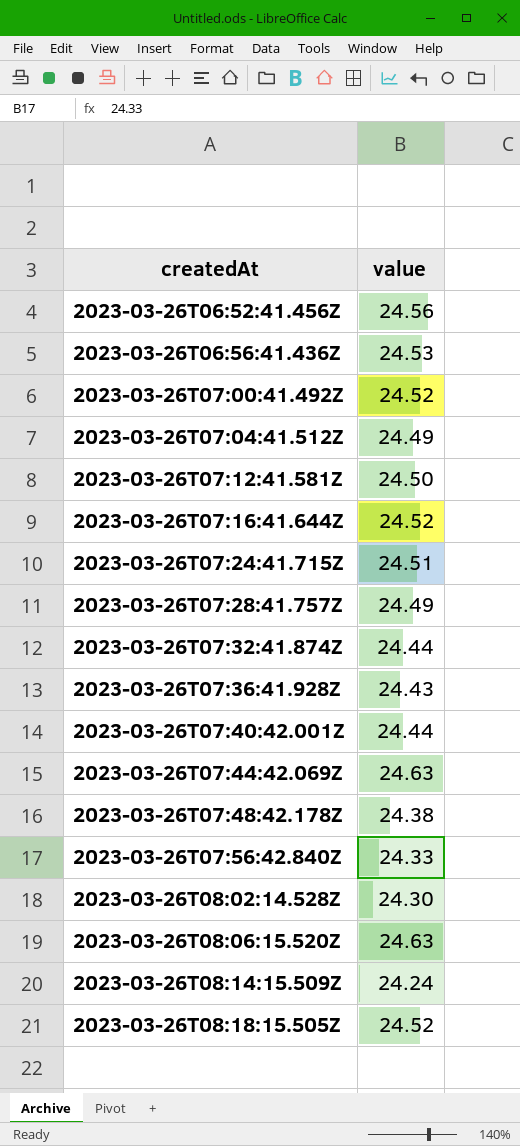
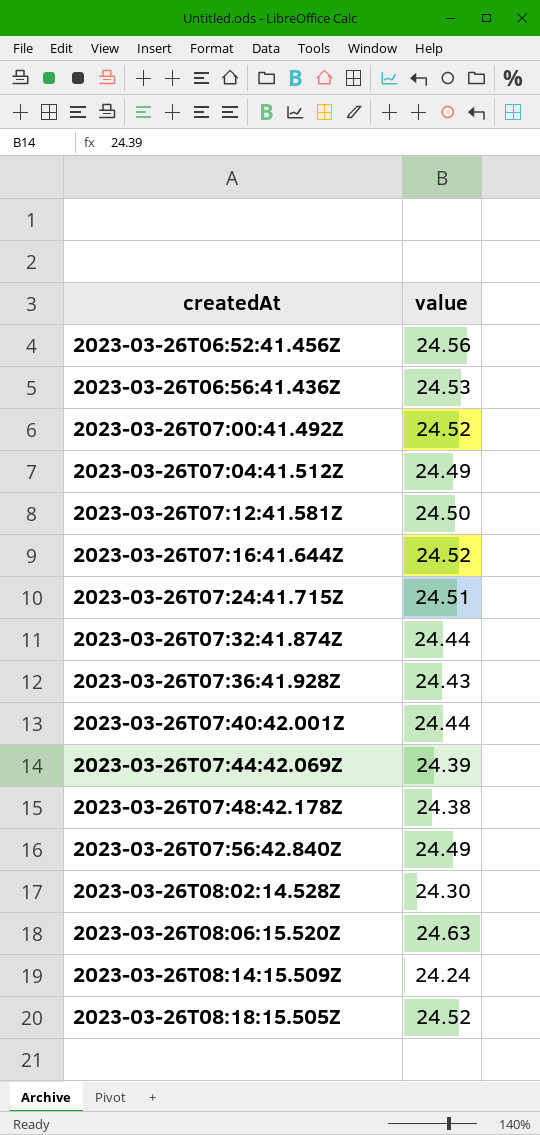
row 2023-03-26T07:28:41.757Z: 24.49 -> none
2023-03-26T07:44:42.069Z | value: 24.63 -> 24.39
2023-03-26T07:56:42.840Z | value: 24.33 -> 24.49

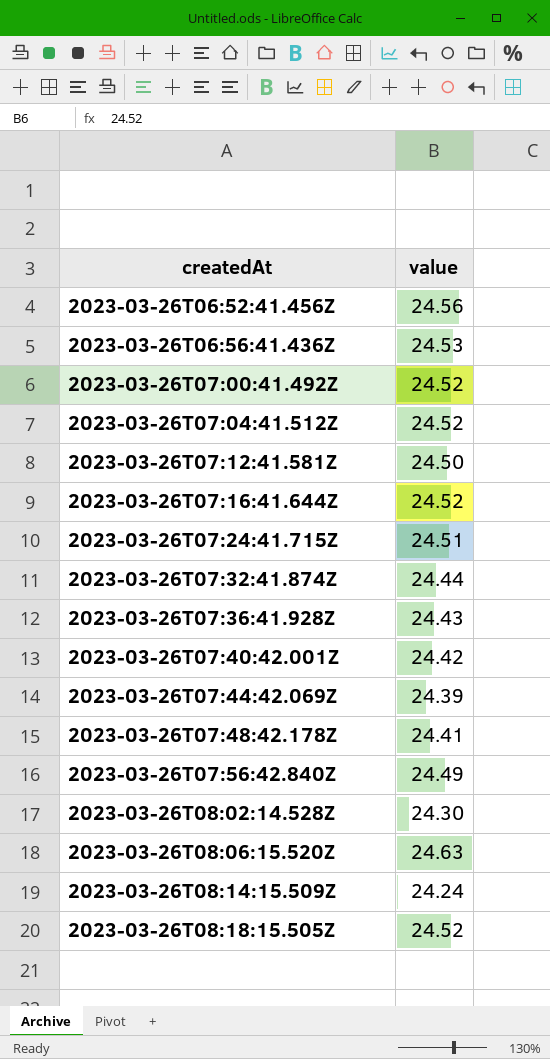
2023-03-26T07:04:41.512Z | value: 24.49 -> 24.52
2023-03-26T07:40:42.001Z | value: 24.44 -> 24.42
2023-03-26T07:48:42.178Z | value: 24.38 -> 24.41

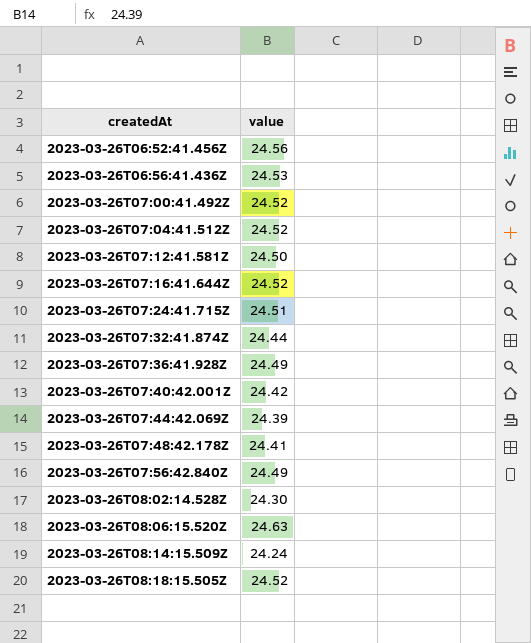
2023-03-26T07:36:41.928Z | value: 24.43 -> 24.49

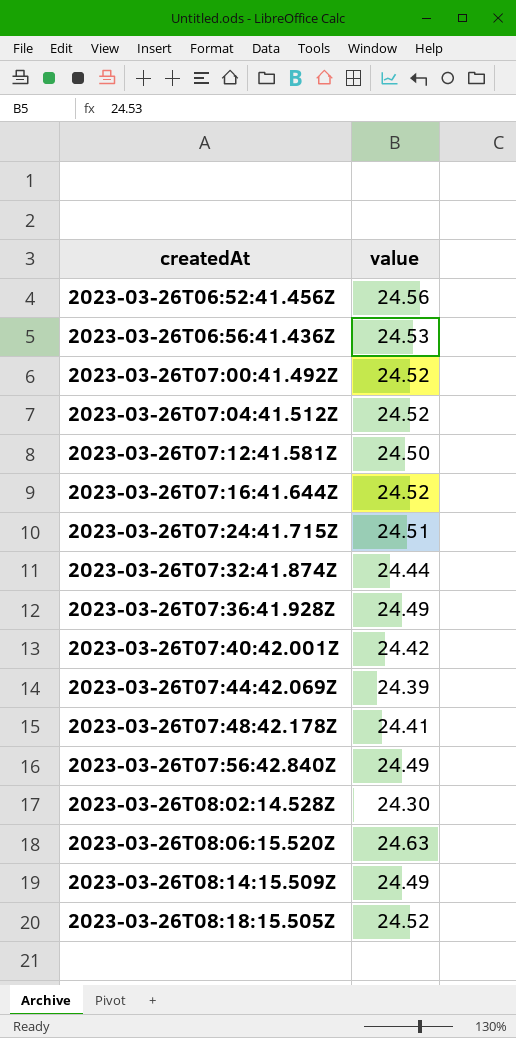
2023-03-26T08:14:15.509Z | value: 24.24 -> 24.49

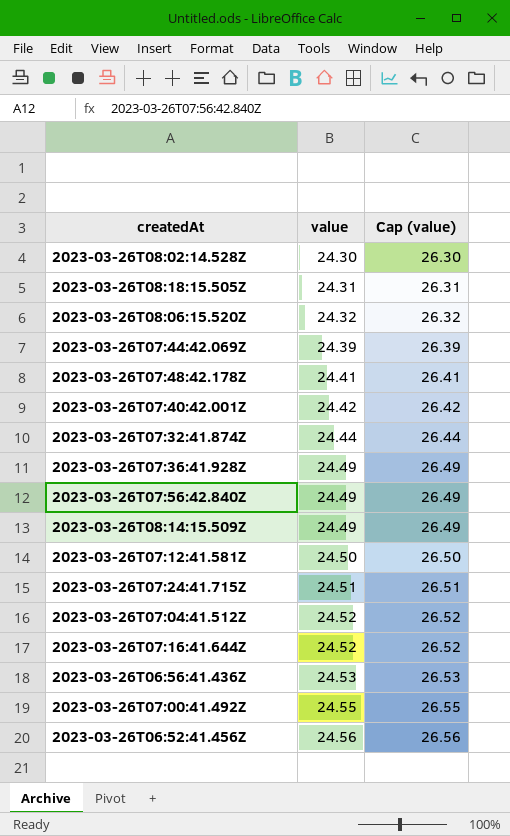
row order: createdAt ascending -> value ascending
column Cap (value) | formula: none -> [value] + 2
2023-03-26T08:18:15.505Z | value: 24.52 -> 24.31
2023-03-26T08:06:15.520Z | value: 24.63 -> 24.32
2023-03-26T07:00:41.492Z | value: 24.52 -> 24.55

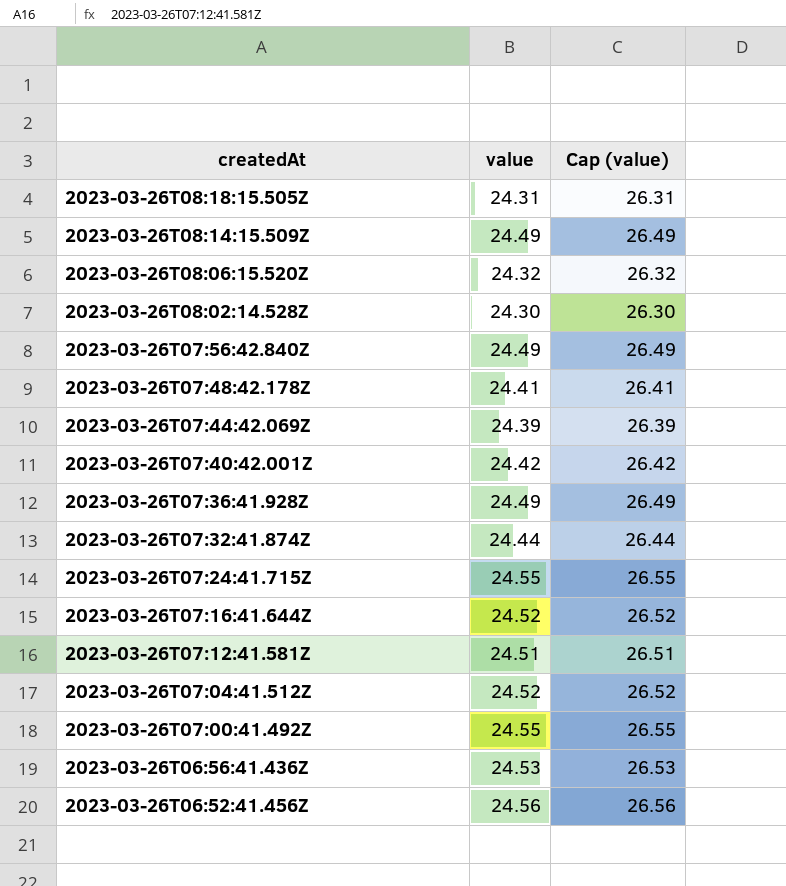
row order: value ascending -> createdAt descending
2023-03-26T07:24:41.715Z | value: 24.51 -> 24.55
2023-03-26T07:24:41.715Z | Cap (value): 26.51 -> 26.55
2023-03-26T07:12:41.581Z | value: 24.50 -> 24.51
2023-03-26T07:12:41.581Z | Cap (value): 26.50 -> 26.51

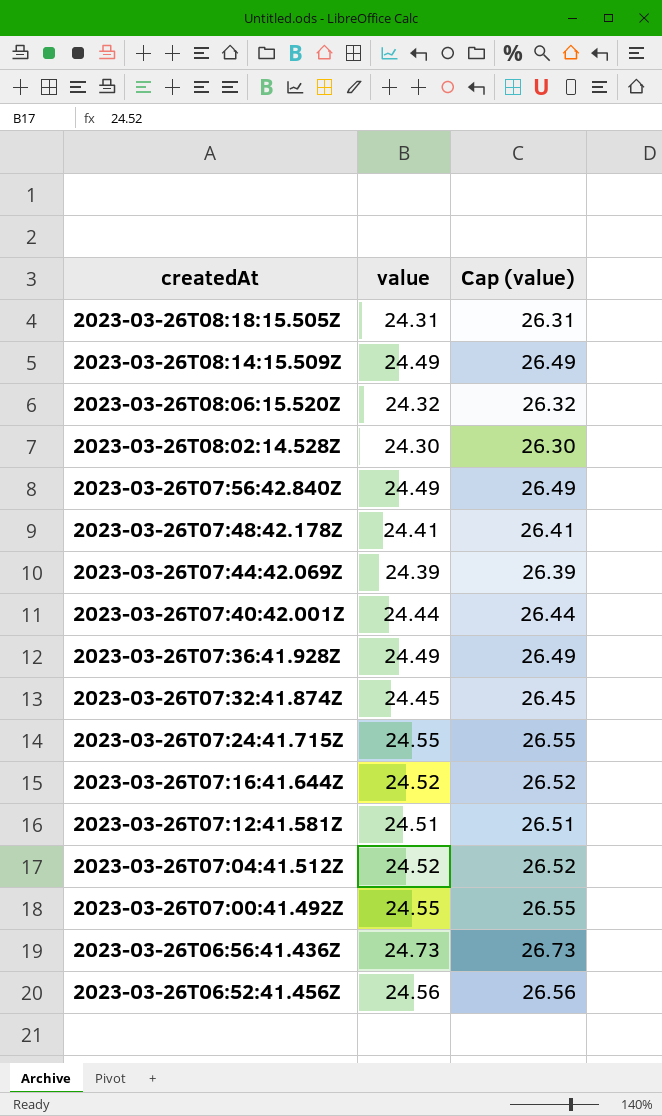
2023-03-26T07:40:42.001Z | value: 24.42 -> 24.44
2023-03-26T07:40:42.001Z | Cap (value): 26.42 -> 26.44
2023-03-26T07:32:41.874Z | value: 24.44 -> 24.45
2023-03-26T07:32:41.874Z | Cap (value): 26.44 -> 26.45
2023-03-26T06:56:41.436Z | value: 24.53 -> 24.73
2023-03-26T06:56:41.436Z | Cap (value): 26.53 -> 26.73

